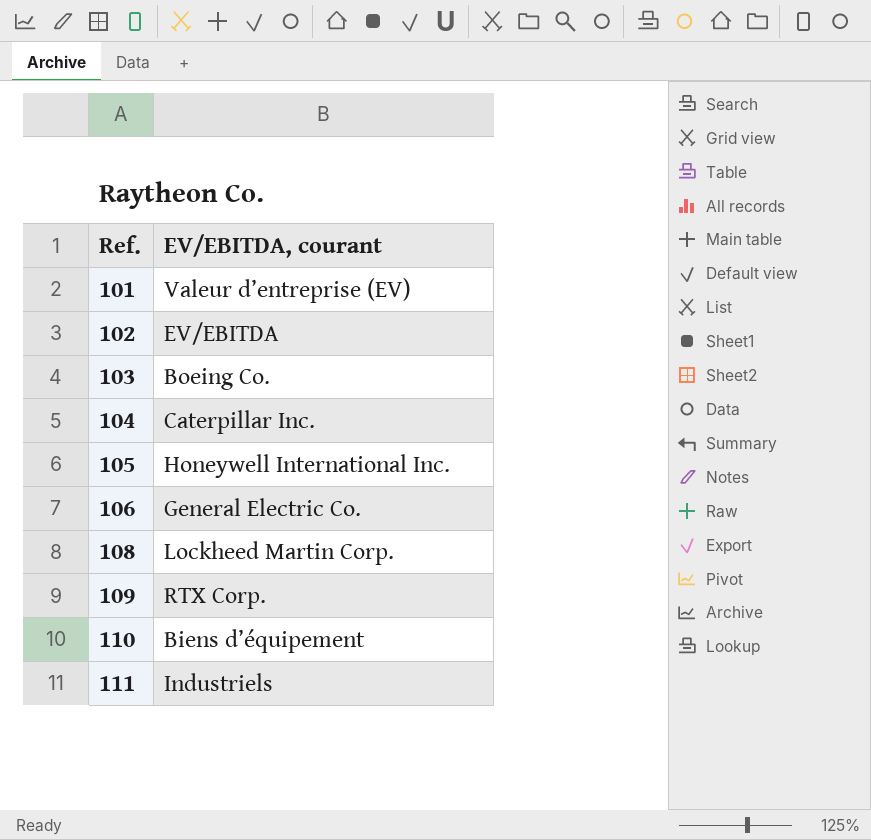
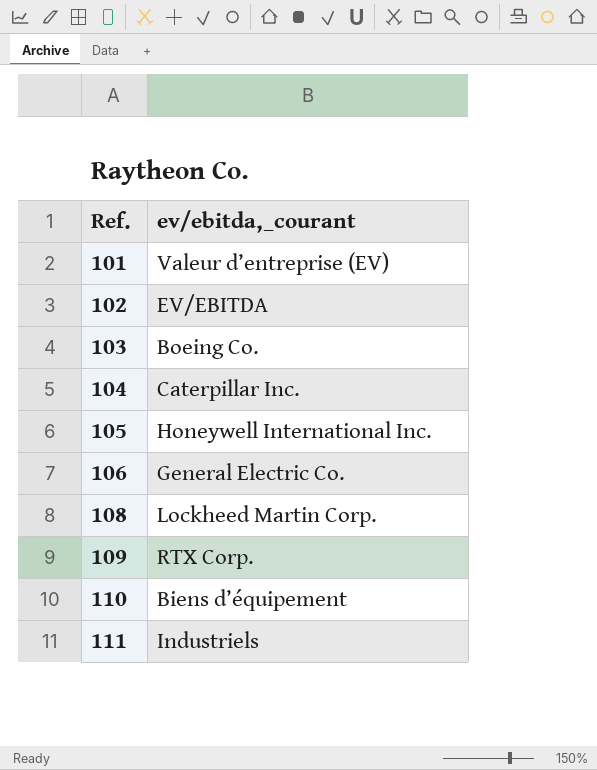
column name: EV/EBITDA, courant -> ev/ebitda,_courant

